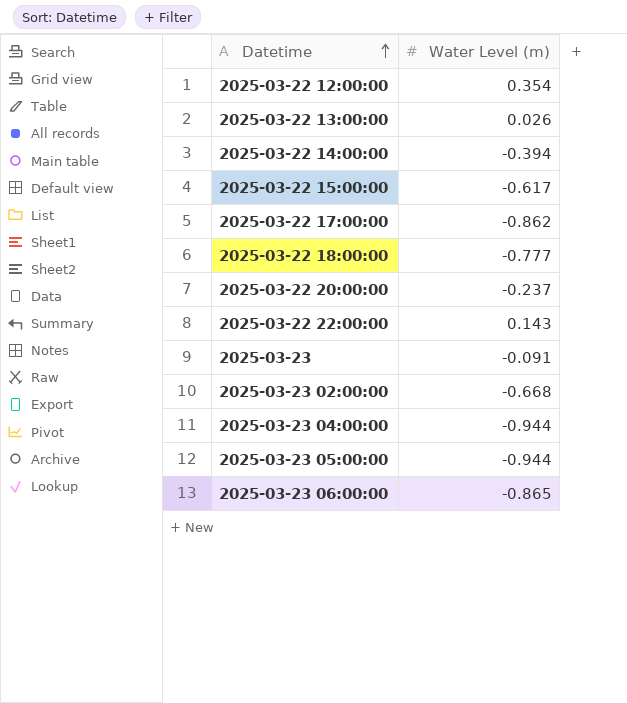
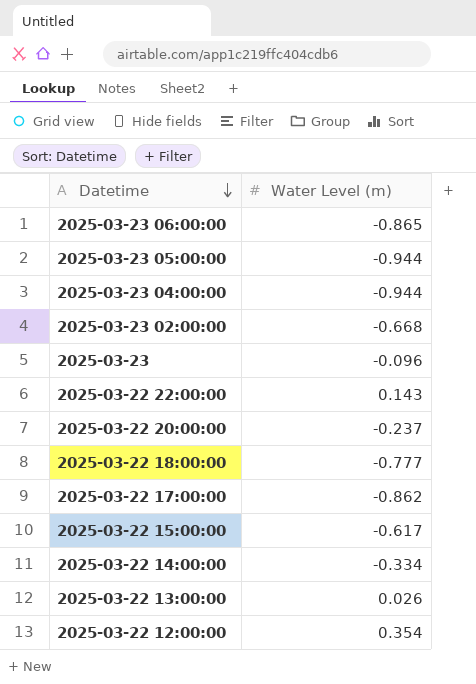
row order: Datetime ascending -> Datetime descending
2025-03-23 | Water Level (m): -0.091 -> -0.096
2025-03-22 14:00:00 | Water Level (m): -0.394 -> -0.334

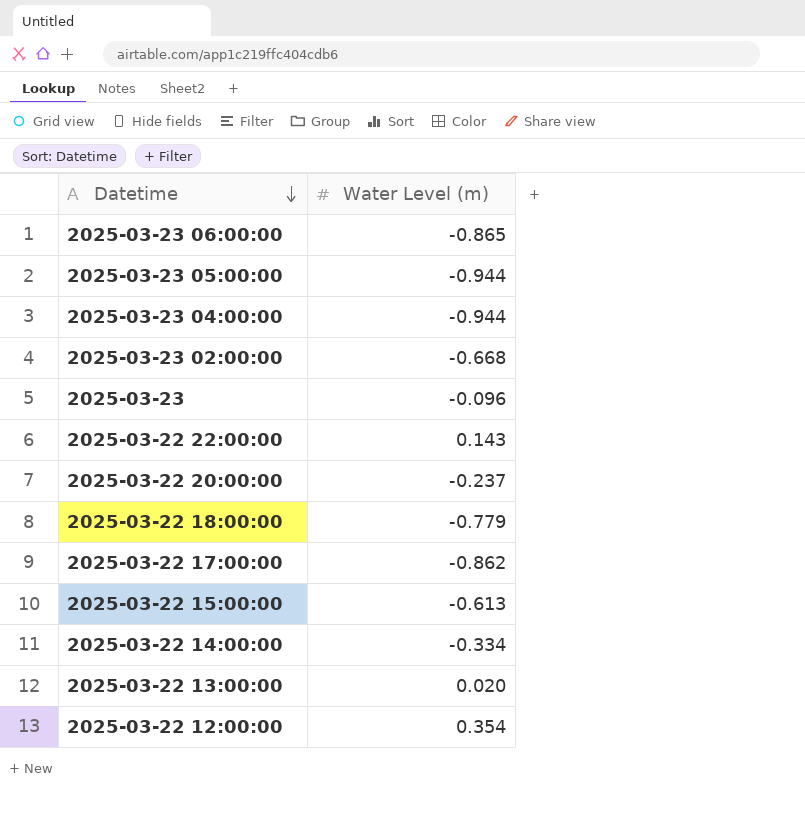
2025-03-22 18:00:00 | Water Level (m): -0.777 -> -0.779
2025-03-22 15:00:00 | Water Level (m): -0.617 -> -0.613
2025-03-22 13:00:00 | Water Level (m): 0.026 -> 0.020

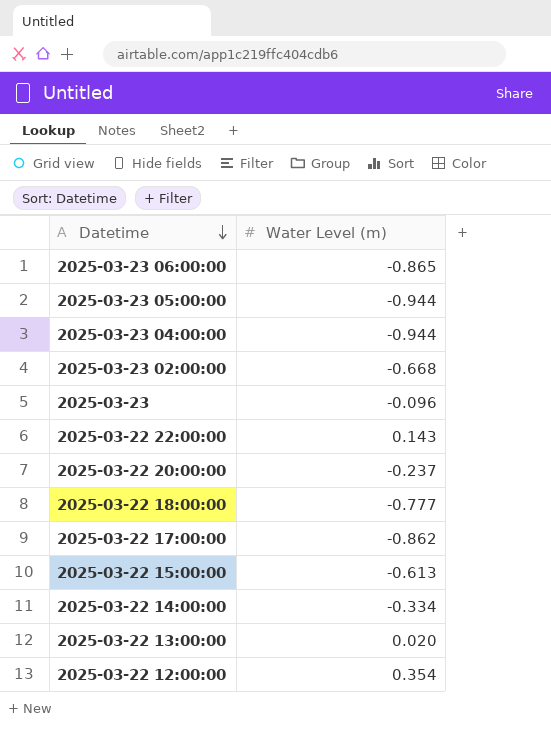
2025-03-22 18:00:00 | Water Level (m): -0.779 -> -0.777

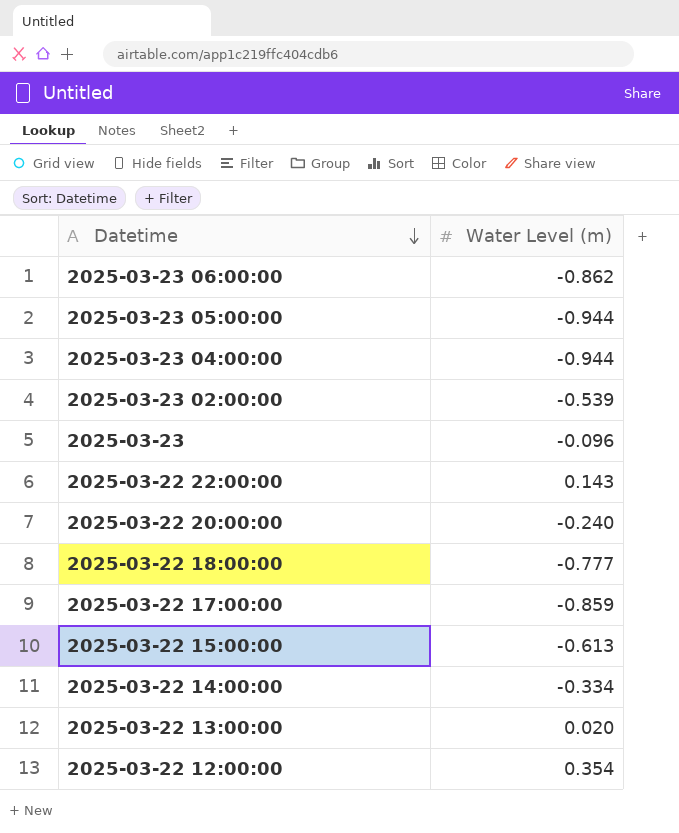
2025-03-23 06:00:00 | Water Level (m): -0.865 -> -0.862
2025-03-23 02:00:00 | Water Level (m): -0.668 -> -0.539
2025-03-22 20:00:00 | Water Level (m): -0.237 -> -0.240
2025-03-22 17:00:00 | Water Level (m): -0.862 -> -0.859

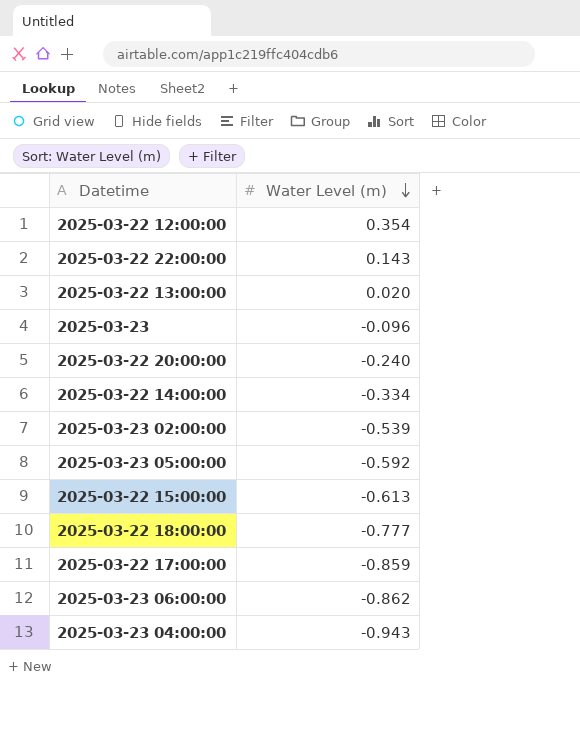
row order: Datetime descending -> Water Level (m) descending
2025-03-23 05:00:00 | Water Level (m): -0.944 -> -0.592
2025-03-23 04:00:00 | Water Level (m): -0.944 -> -0.943

